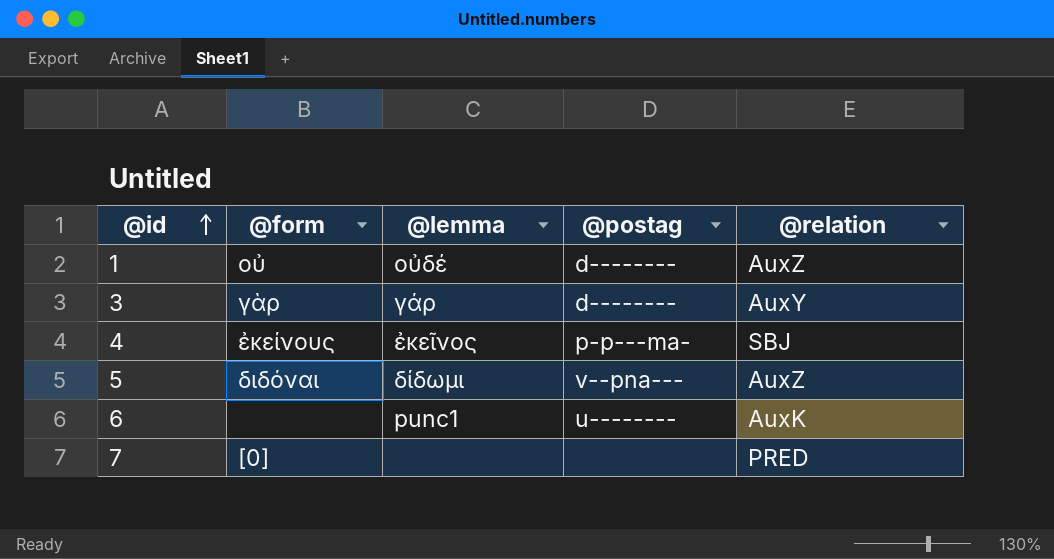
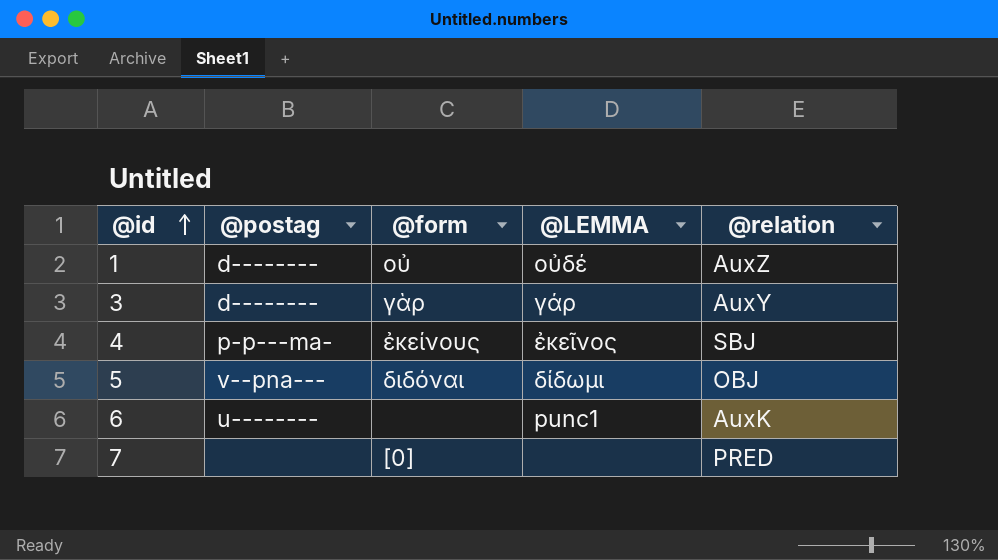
column @postag | position: 4 -> 2
column name: @lemma -> @LEMMA
5 | @relation: AuxZ -> OBJ

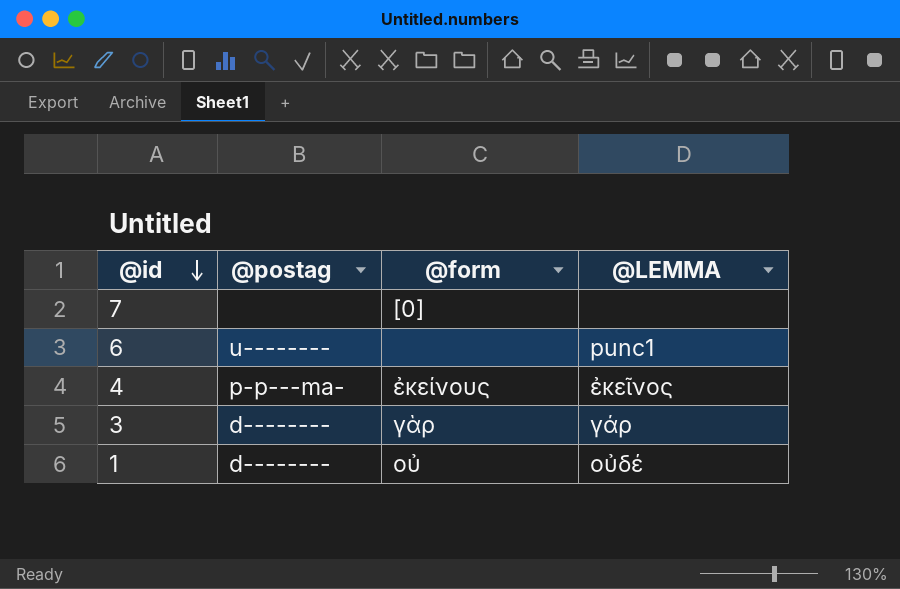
row order: @id ascending -> @id descending
column @relation | position: 5 -> none
row 5: v--pna--- | διδόναι | δίδωμι | OBJ -> none

